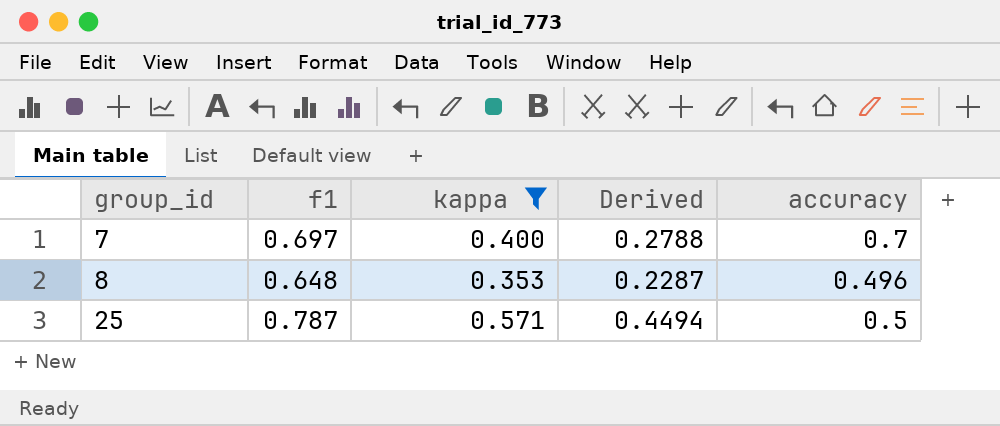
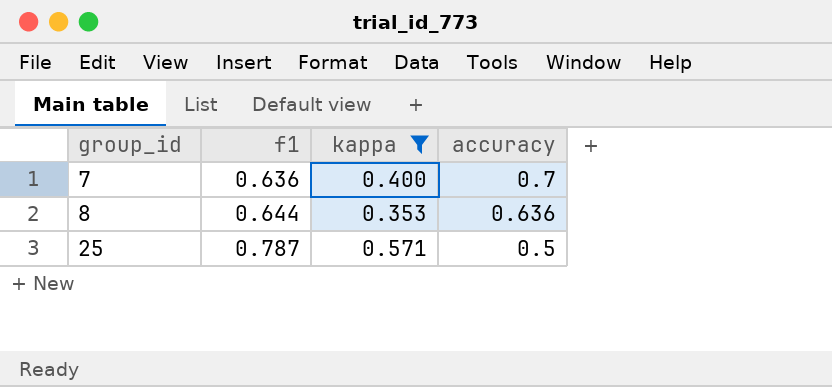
column Derived | formula: [f1] * [kappa] -> none
7 | f1: 0.697 -> 0.636
8 | f1: 0.648 -> 0.644
8 | accuracy: 0.496 -> 0.636

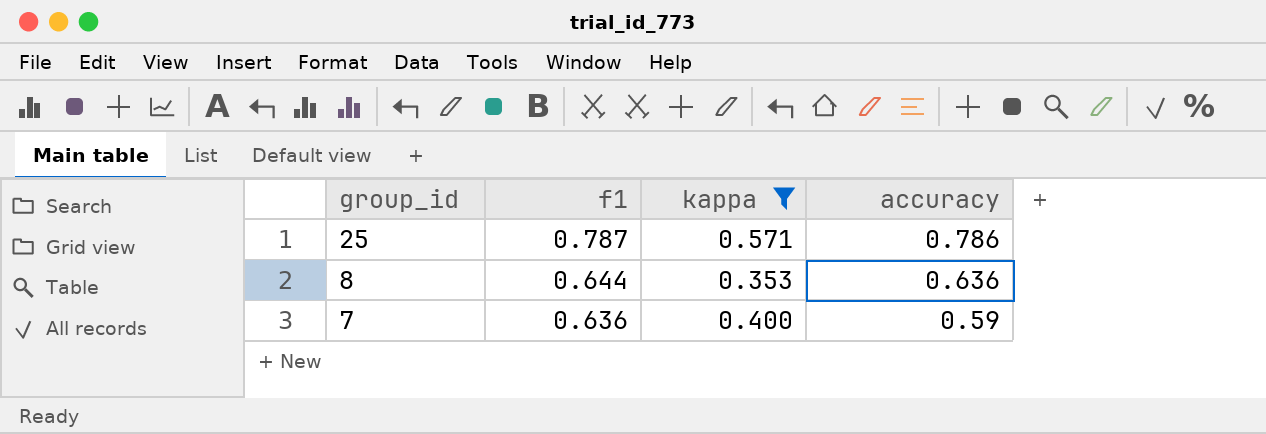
row order: group_id ascending -> group_id descending
25 | accuracy: 0.5 -> 0.786
7 | accuracy: 0.7 -> 0.59

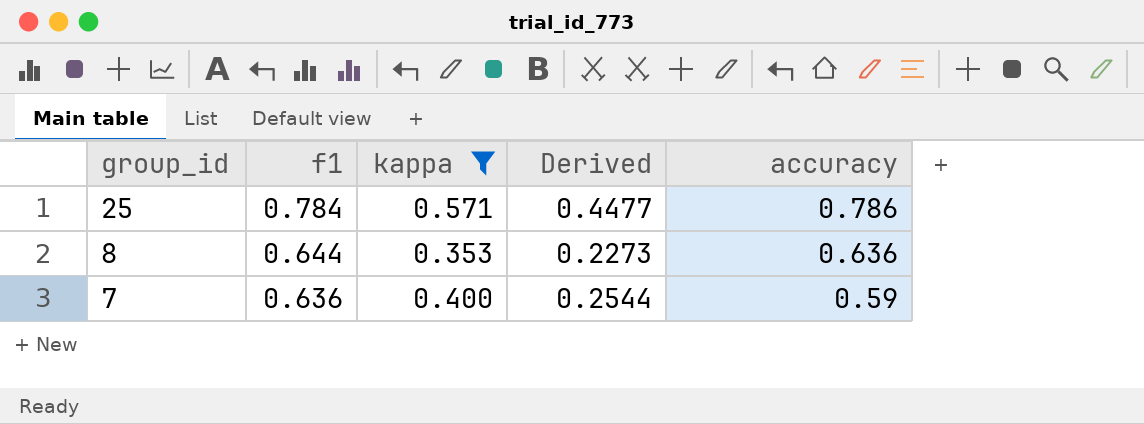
column Derived | formula: none -> [f1] * [kappa]
25 | f1: 0.787 -> 0.784

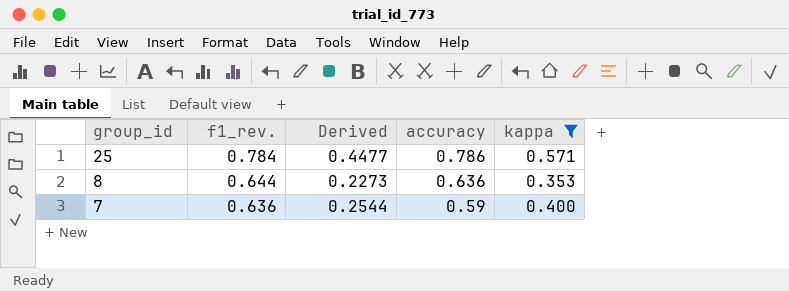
column name: f1 -> f1_rev.
column kappa | position: 3 -> 5

